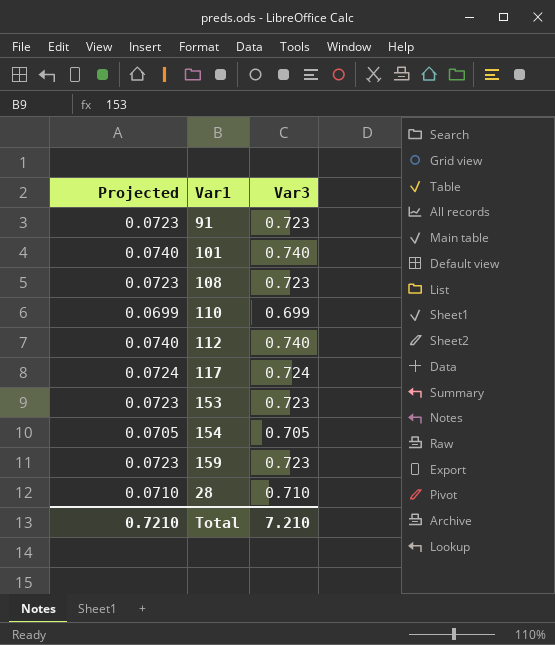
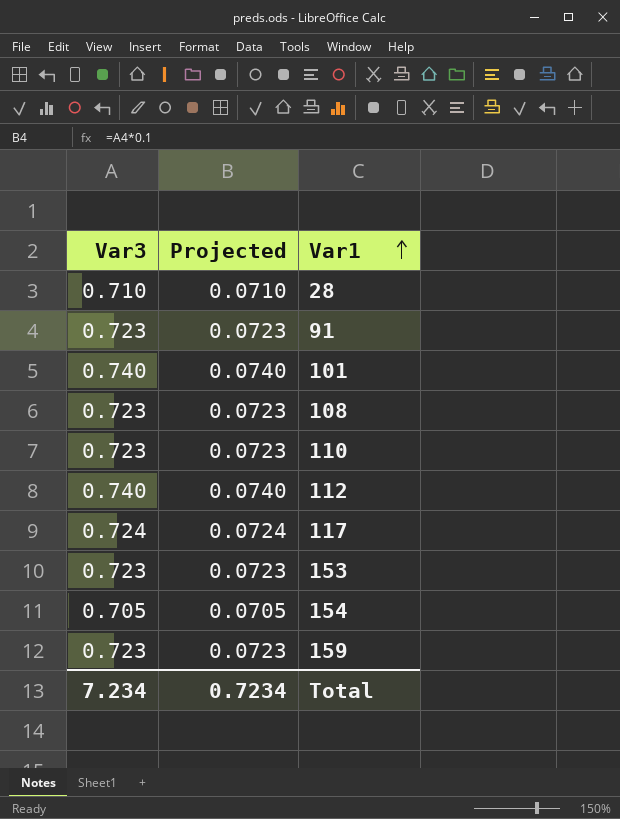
row order: none -> Var1 ascending
column Var3 | position: 3 -> 1
110 | Var3: 0.699 -> 0.723
110 | Projected: 0.0699 -> 0.0723
Total | Var3: 7.210 -> 7.234
Total | Projected: 0.7210 -> 0.7234

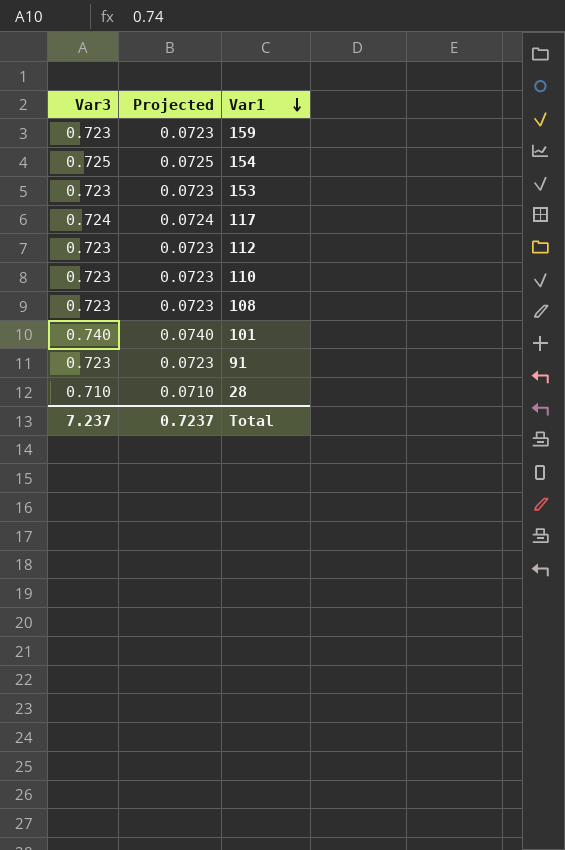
row order: Var1 ascending -> Var1 descending
154 | Var3: 0.705 -> 0.725
154 | Projected: 0.0705 -> 0.0725
112 | Var3: 0.740 -> 0.723
112 | Projected: 0.0740 -> 0.0723
Total | Var3: 7.234 -> 7.237
Total | Projected: 0.7234 -> 0.7237

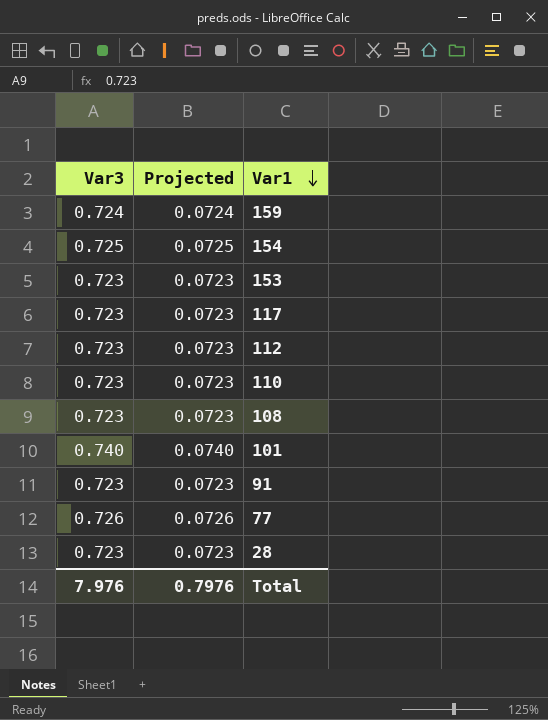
159 | Var3: 0.723 -> 0.724
159 | Projected: 0.0723 -> 0.0724
117 | Var3: 0.724 -> 0.723
117 | Projected: 0.0724 -> 0.0723
row 77: none -> 0.726 | 0.0726
28 | Var3: 0.710 -> 0.723
28 | Projected: 0.0710 -> 0.0723
Total | Var3: 7.237 -> 7.976
Total | Projected: 0.7237 -> 0.7976

